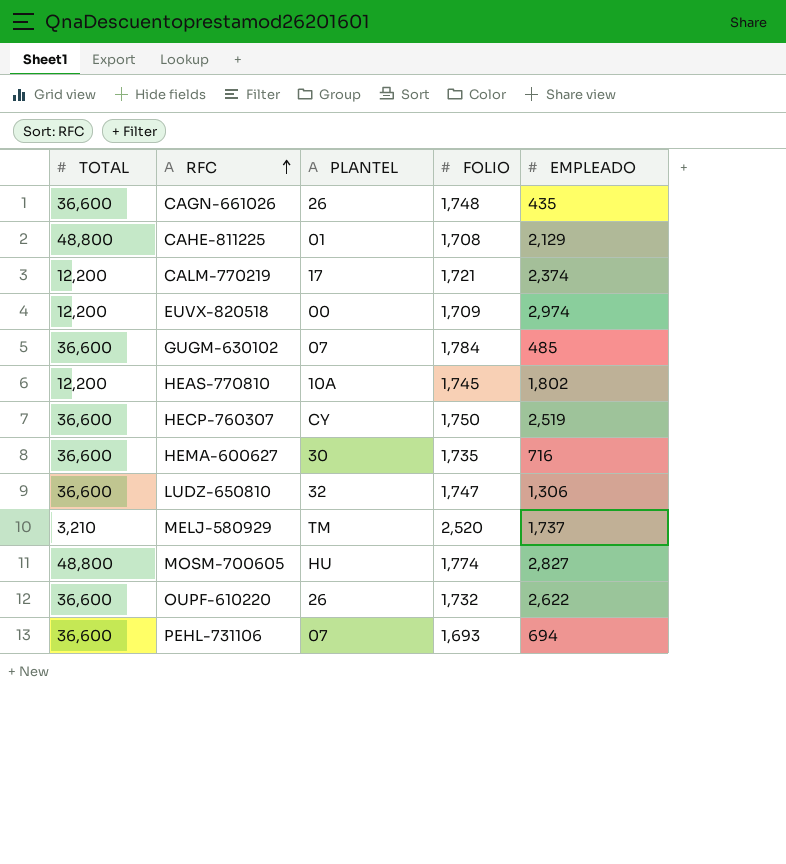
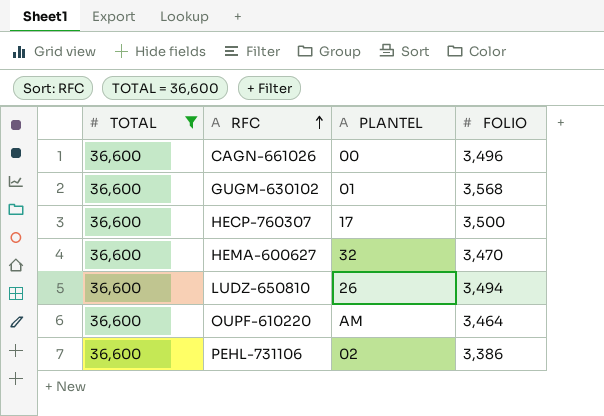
filter: none -> TOTAL = 36,600
column EMPLEADO | position: 5 -> none
CAGN-661026 | PLANTEL: 26 -> 00
CAGN-661026 | FOLIO: 1,748 -> 3,496
GUGM-630102 | PLANTEL: 07 -> 01
GUGM-630102 | FOLIO: 1,784 -> 3,568
HECP-760307 | PLANTEL: CY -> 17
HECP-760307 | FOLIO: 1,750 -> 3,500
HEMA-600627 | PLANTEL: 30 -> 32
HEMA-600627 | FOLIO: 1,735 -> 3,470
LUDZ-650810 | PLANTEL: 32 -> 26
LUDZ-650810 | FOLIO: 1,747 -> 3,494
OUPF-610220 | PLANTEL: 26 -> AM
OUPF-610220 | FOLIO: 1,732 -> 3,464
PEHL-731106 | PLANTEL: 07 -> 02
PEHL-731106 | FOLIO: 1,693 -> 3,386

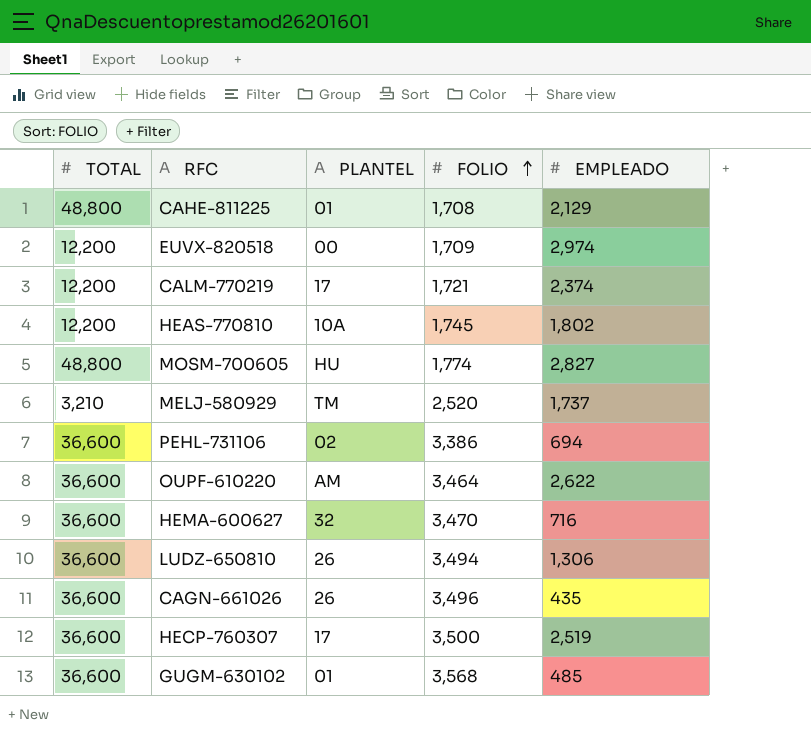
filter: TOTAL = 36,600 -> none
row order: RFC ascending -> FOLIO ascending
column EMPLEADO | position: none -> 5
CAGN-661026 | PLANTEL: 00 -> 26

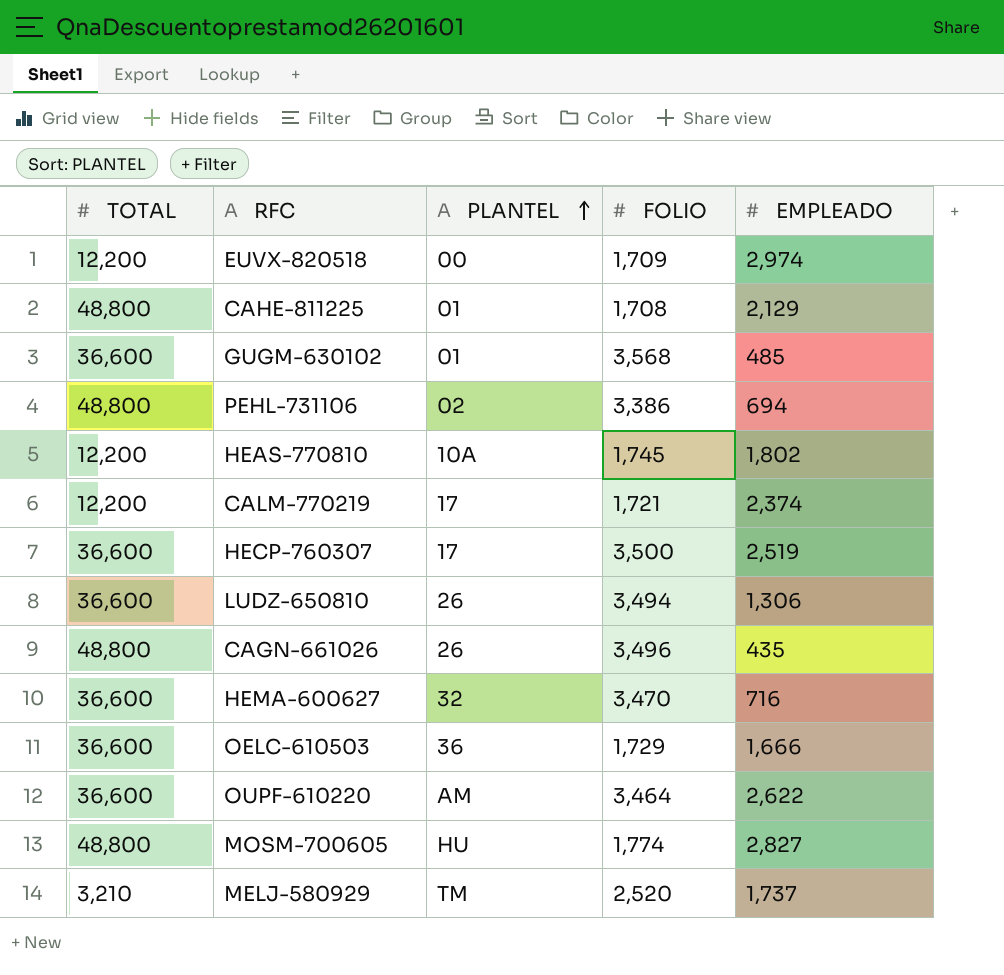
row order: FOLIO ascending -> PLANTEL ascending
PEHL-731106 | TOTAL: 36,600 -> 48,800
CAGN-661026 | TOTAL: 36,600 -> 48,800
row OELC-610503: none -> 36,600 | 36 | 1,729 | 1,666

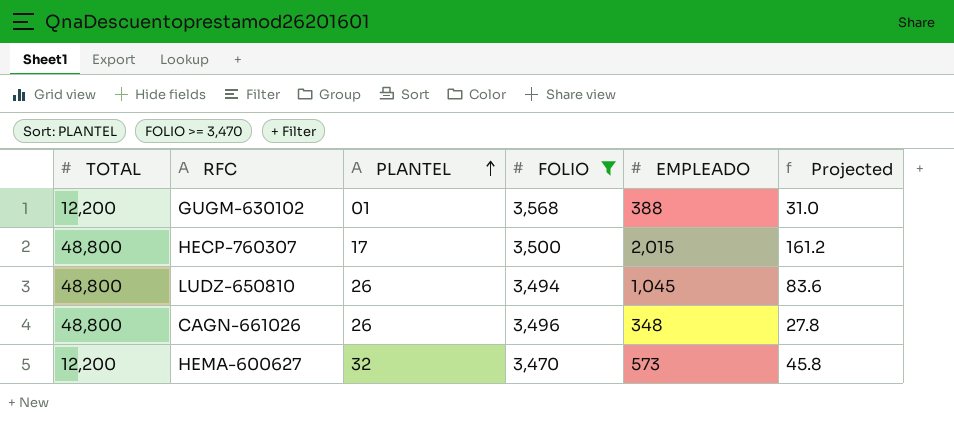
filter: none -> FOLIO >= 3,470
column Projected | formula: none -> [EMPLEADO] * 0.08
GUGM-630102 | TOTAL: 36,600 -> 12,200
GUGM-630102 | EMPLEADO: 485 -> 388
HECP-760307 | TOTAL: 36,600 -> 48,800
HECP-760307 | EMPLEADO: 2,519 -> 2,015
LUDZ-650810 | TOTAL: 36,600 -> 48,800
LUDZ-650810 | EMPLEADO: 1,306 -> 1,045
CAGN-661026 | EMPLEADO: 435 -> 348
HEMA-600627 | TOTAL: 36,600 -> 12,200
HEMA-600627 | EMPLEADO: 716 -> 573

